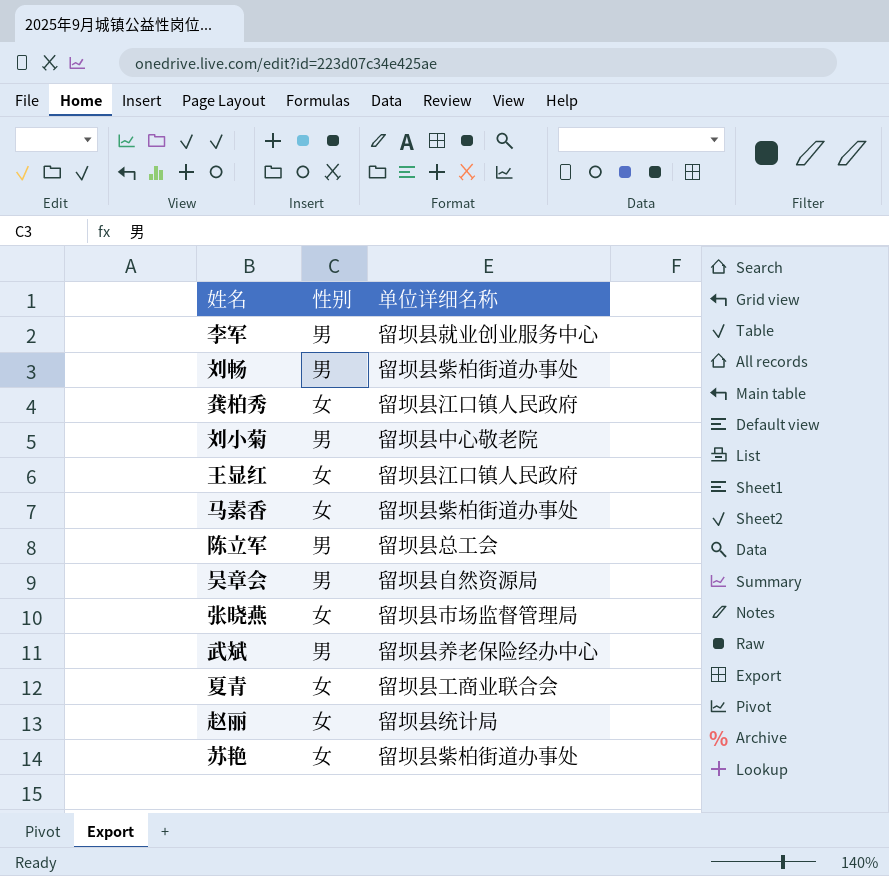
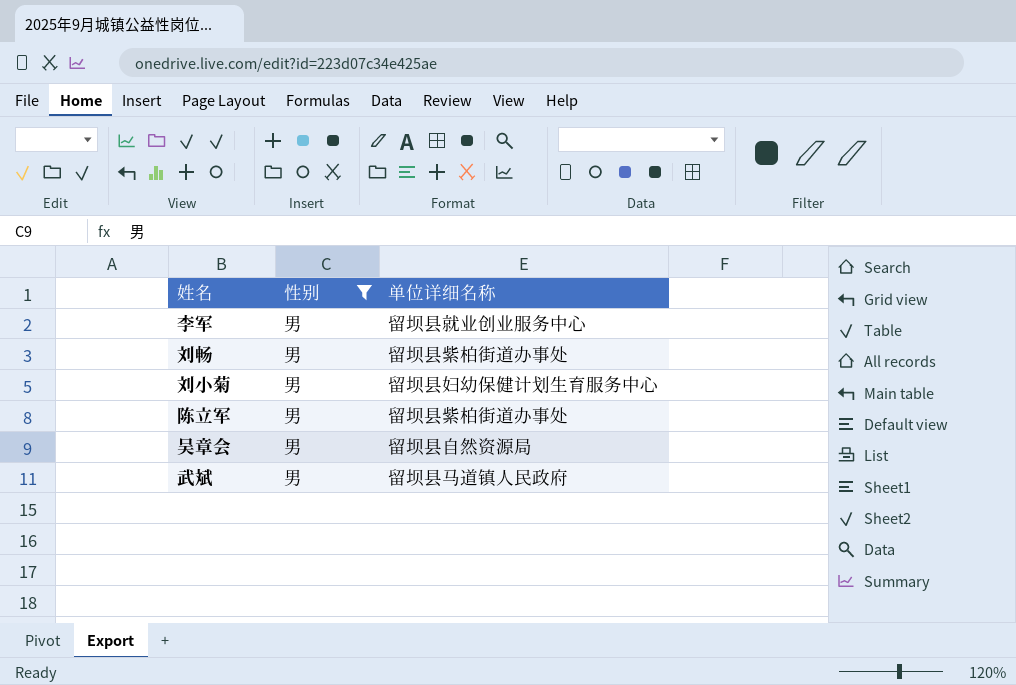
filter: none -> 性别 = 男
刘小菊 | 单位详细名称: 留坝县中心敬老院 -> 留坝县妇幼保健计划生育服务中心
陈立军 | 单位详细名称: 留坝县总工会 -> 留坝县紫柏街道办事处
武斌 | 单位详细名称: 留坝县养老保险经办中心 -> 留坝县马道镇人民政府

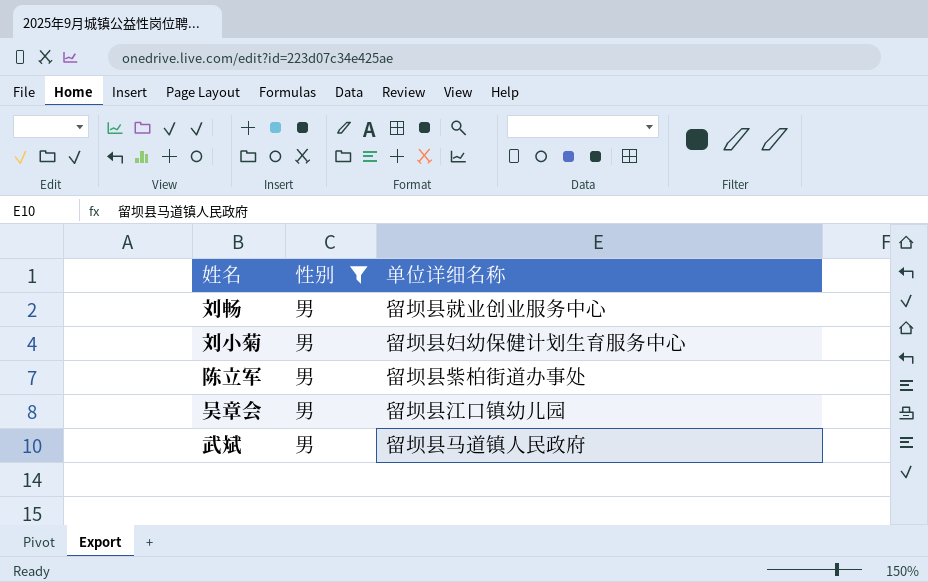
row 李军: 男 | 留坝县就业创业服务中心 -> none
刘畅 | 单位详细名称: 留坝县紫柏街道办事处 -> 留坝县就业创业服务中心
吴章会 | 单位详细名称: 留坝县自然资源局 -> 留坝县江口镇幼儿园

